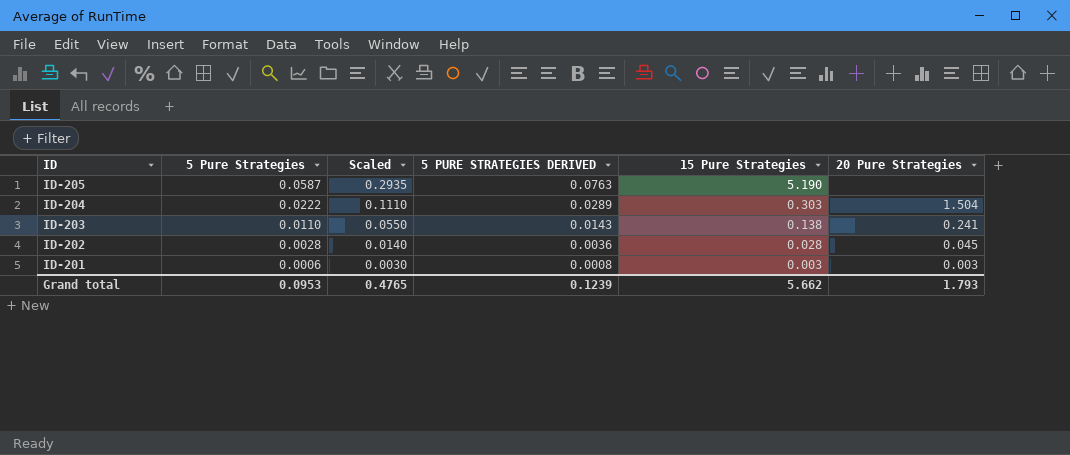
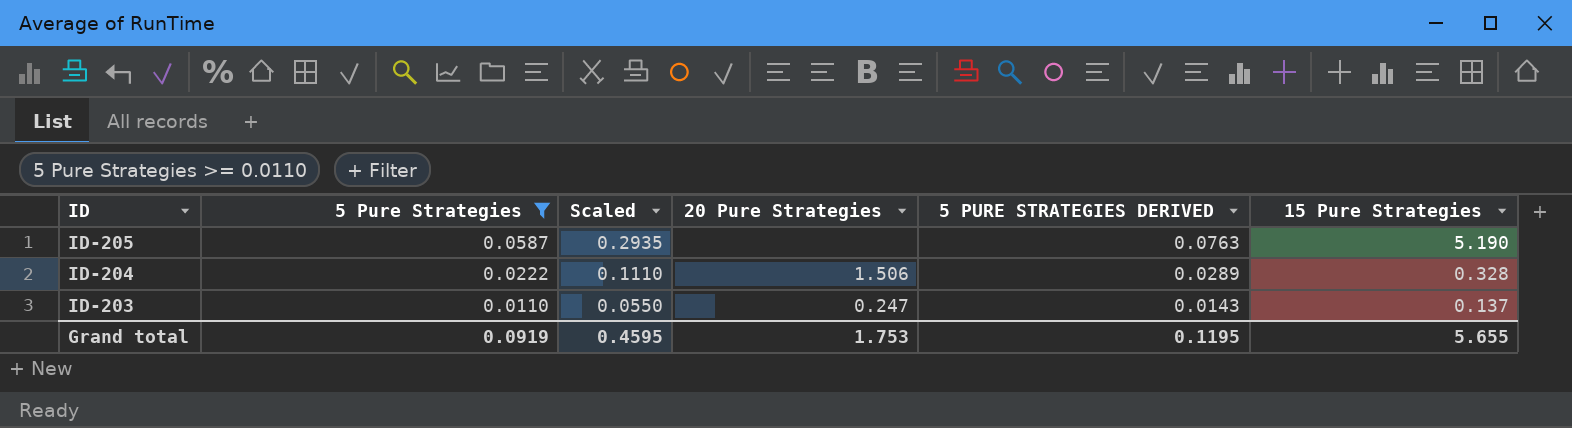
filter: none -> 5 Pure Strategies >= 0.0110
column 20 Pure Strategies | position: 6 -> 4
ID-204 | 20 Pure Strategies: 1.504 -> 1.506
ID-204 | 15 Pure Strategies: 0.303 -> 0.328
ID-203 | 20 Pure Strategies: 0.241 -> 0.247
ID-203 | 15 Pure Strategies: 0.138 -> 0.137
Grand total | 5 Pure Strategies: 0.0953 -> 0.0919
Grand total | Scaled: 0.4765 -> 0.4595
Grand total | 20 Pure Strategies: 1.793 -> 1.753
Grand total | 5 PURE STRATEGIES DERIVED: 0.1239 -> 0.1195
Grand total | 15 Pure Strategies: 5.662 -> 5.655

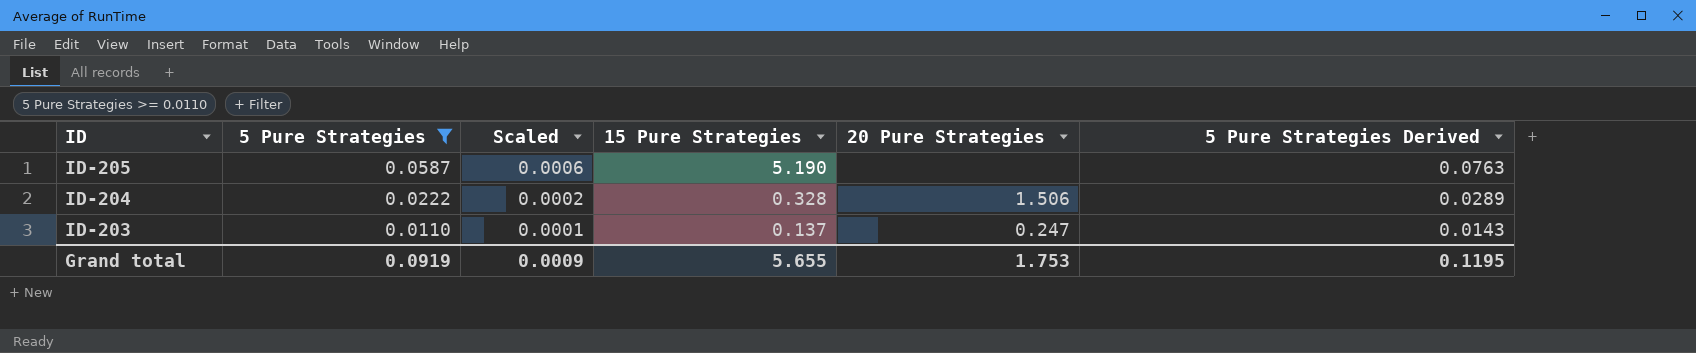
column Scaled | formula: [5 Pure Strategies] * 5 -> [5 Pure Strategies] * 0.01
column 15 Pure Strategies | position: 6 -> 4
column name: 5 PURE STRATEGIES DERIVED -> 5 Pure Strategies Derived
Grand total | Scaled: 0.4595 -> 0.0009

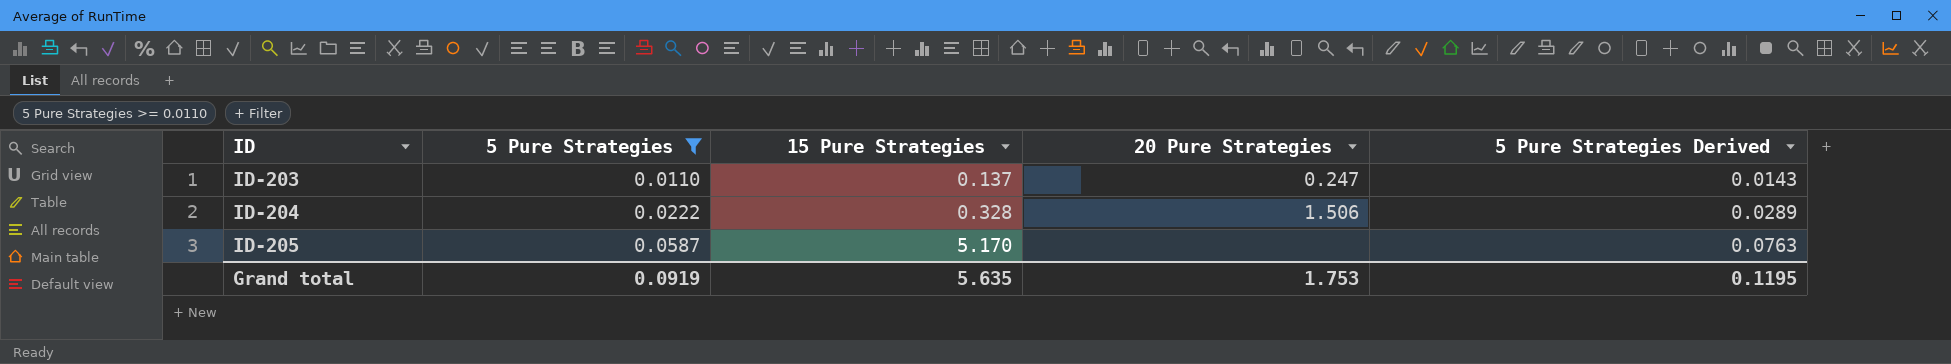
row order: ID descending -> ID ascending
column Scaled | formula: [5 Pure Strategies] * 0.01 -> none
ID-205 | 15 Pure Strategies: 5.190 -> 5.170
Grand total | 15 Pure Strategies: 5.655 -> 5.635

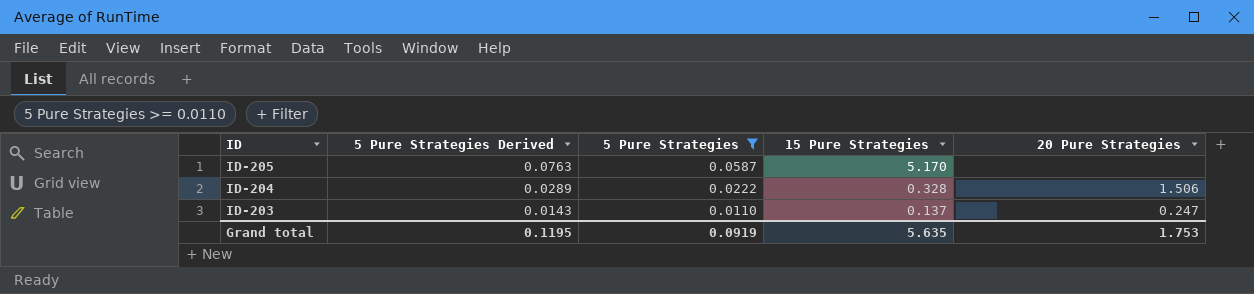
row order: ID ascending -> ID descending
column 5 Pure Strategies Derived | position: 5 -> 2

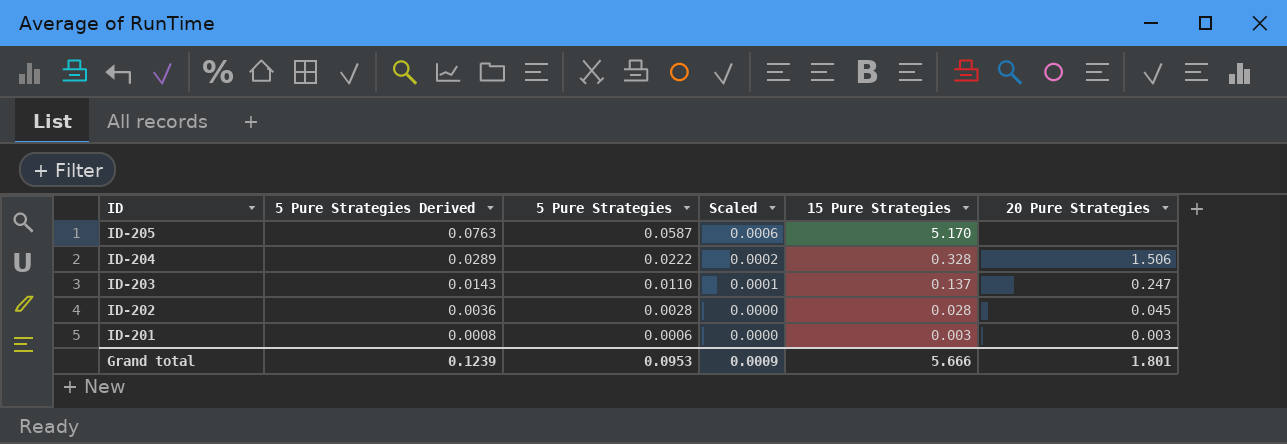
filter: 5 Pure Strategies >= 0.0110 -> none
column Scaled | formula: none -> [5 Pure Strategies] * 0.01
Grand total | 5 Pure Strategies Derived: 0.1195 -> 0.1239
Grand total | 5 Pure Strategies: 0.0919 -> 0.0953
Grand total | 15 Pure Strategies: 5.635 -> 5.666
Grand total | 20 Pure Strategies: 1.753 -> 1.801

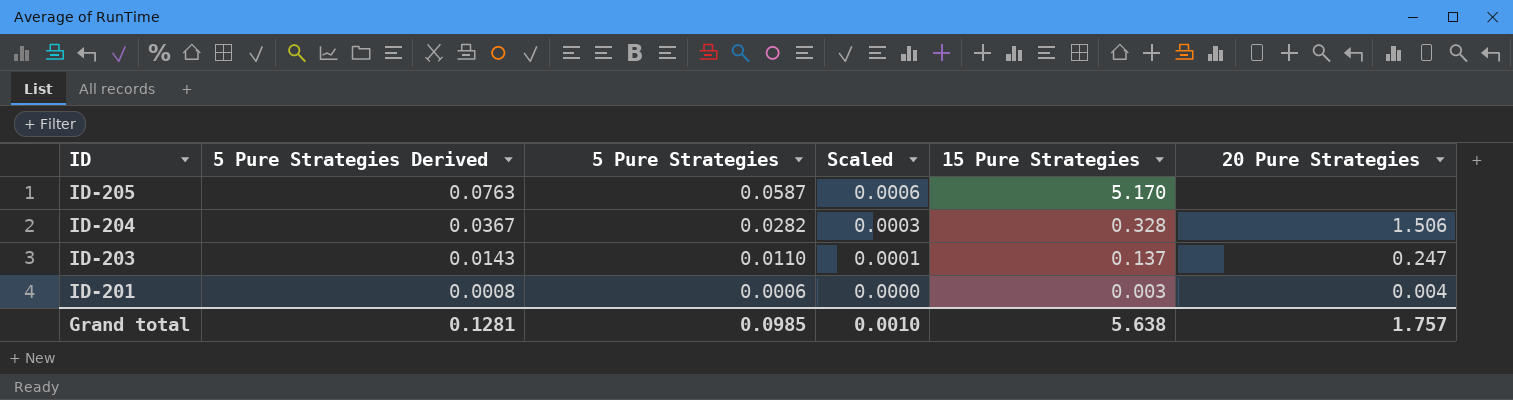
row ID-202: 0.0036 | 0.0028 | 0.0000 | 0.028 | 0.045 -> none
ID-204 | 5 Pure Strategies Derived: 0.0289 -> 0.0367
ID-204 | 5 Pure Strategies: 0.0222 -> 0.0282
ID-204 | Scaled: 0.0002 -> 0.0003
ID-201 | 20 Pure Strategies: 0.003 -> 0.004
Grand total | 5 Pure Strategies Derived: 0.1239 -> 0.1281
Grand total | 5 Pure Strategies: 0.0953 -> 0.0985
Grand total | Scaled: 0.0009 -> 0.0010
Grand total | 15 Pure Strategies: 5.666 -> 5.638
Grand total | 20 Pure Strategies: 1.801 -> 1.757

